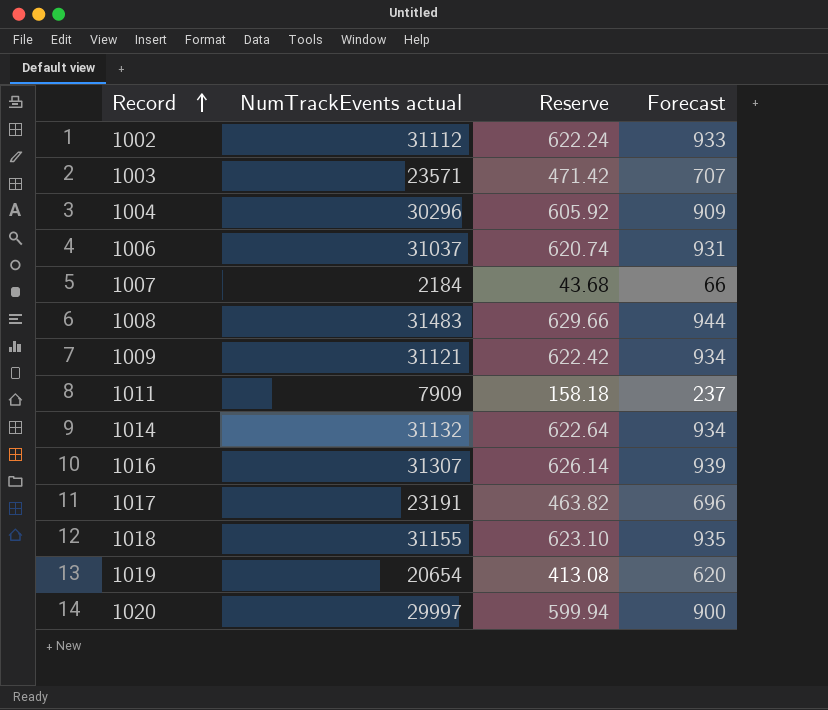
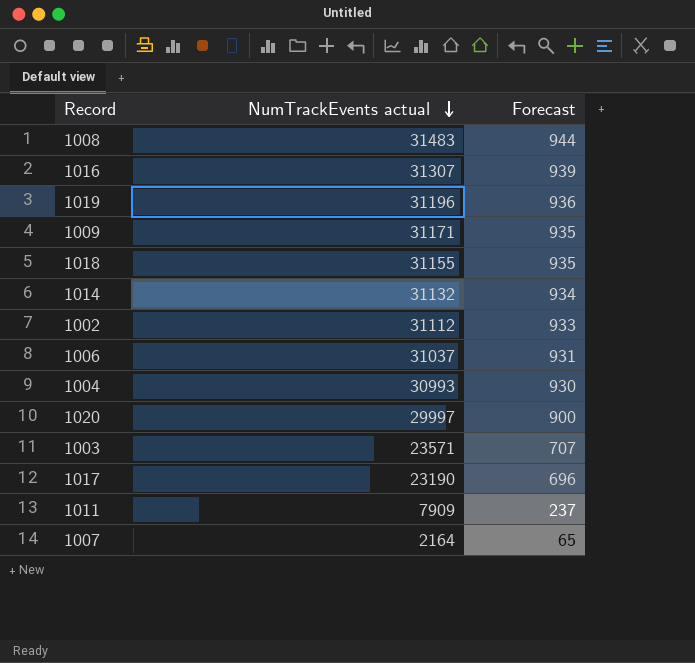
row order: Record ascending -> NumTrackEvents actual descending
column Reserve | formula: [NumTrackEvents actual] * 0.02 -> none
1019 | NumTrackEvents actual: 20654 -> 31196
1019 | Forecast: 620 -> 936
1009 | NumTrackEvents actual: 31121 -> 31171
1009 | Forecast: 934 -> 935
1004 | NumTrackEvents actual: 30296 -> 30993
1004 | Forecast: 909 -> 930
1017 | NumTrackEvents actual: 23191 -> 23190
1007 | NumTrackEvents actual: 2184 -> 2164
1007 | Forecast: 66 -> 65

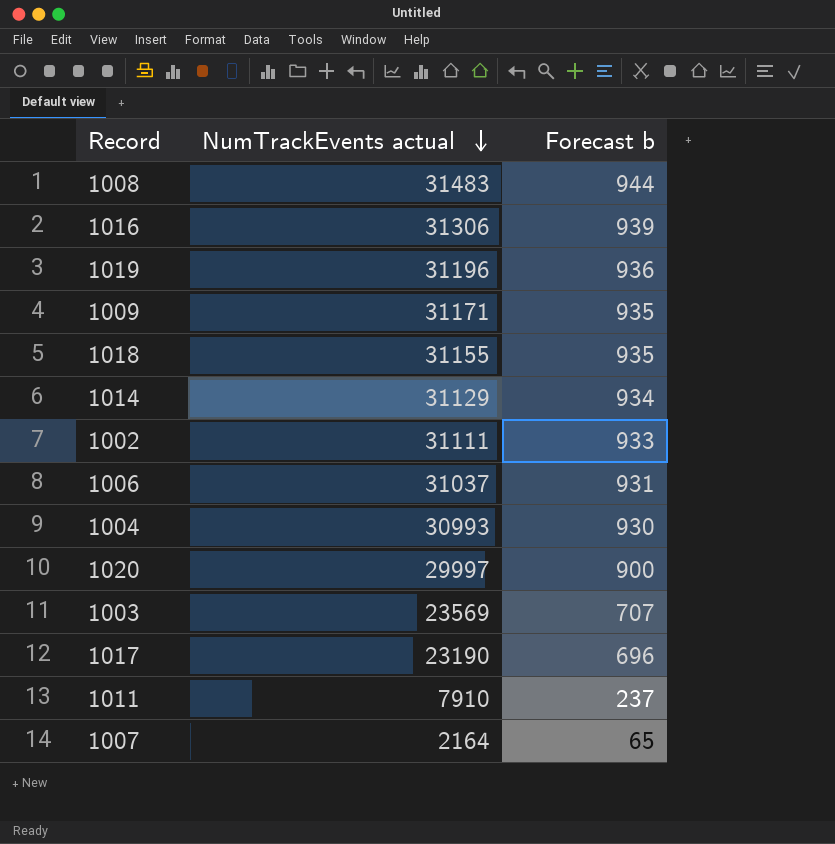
column name: Forecast -> Forecast b
1016 | NumTrackEvents actual: 31307 -> 31306
1014 | NumTrackEvents actual: 31132 -> 31129
1002 | NumTrackEvents actual: 31112 -> 31111
1003 | NumTrackEvents actual: 23571 -> 23569
1011 | NumTrackEvents actual: 7909 -> 7910

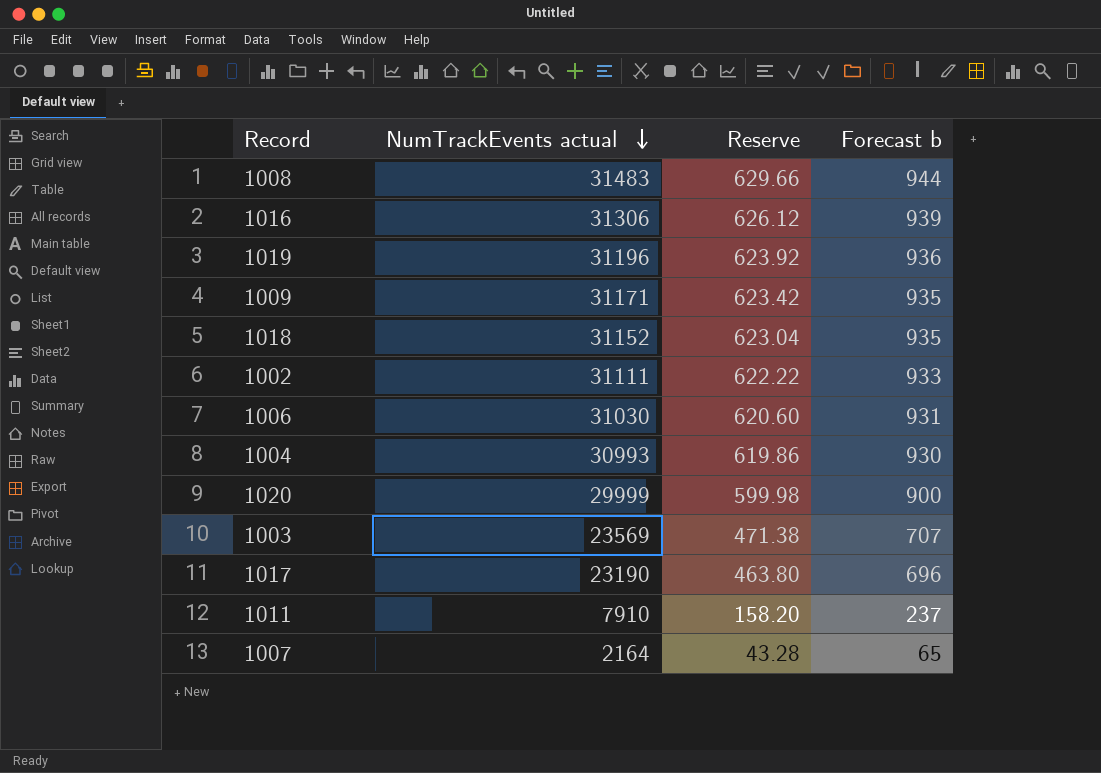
column Reserve | formula: none -> [NumTrackEvents actual] * 0.02
row 1014: 31129 | 934 -> none
1018 | NumTrackEvents actual: 31155 -> 31152
1006 | NumTrackEvents actual: 31037 -> 31030
1020 | NumTrackEvents actual: 29997 -> 29999

